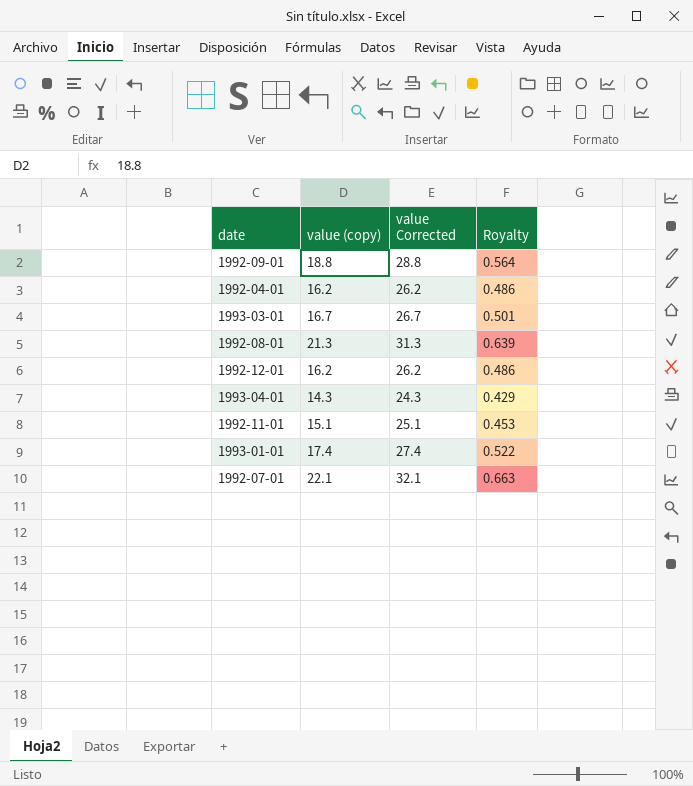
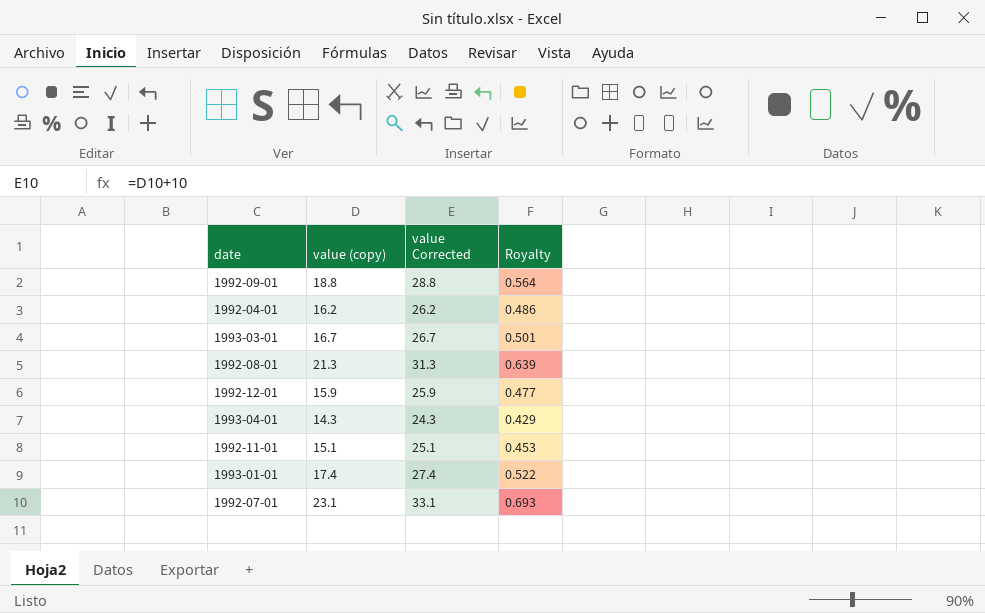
1992-12-01 | value (copy): 16.2 -> 15.9
1992-12-01 | value Corrected: 26.2 -> 25.9
1992-12-01 | Royalty: 0.486 -> 0.477
1992-07-01 | value (copy): 22.1 -> 23.1
1992-07-01 | value Corrected: 32.1 -> 33.1
1992-07-01 | Royalty: 0.663 -> 0.693

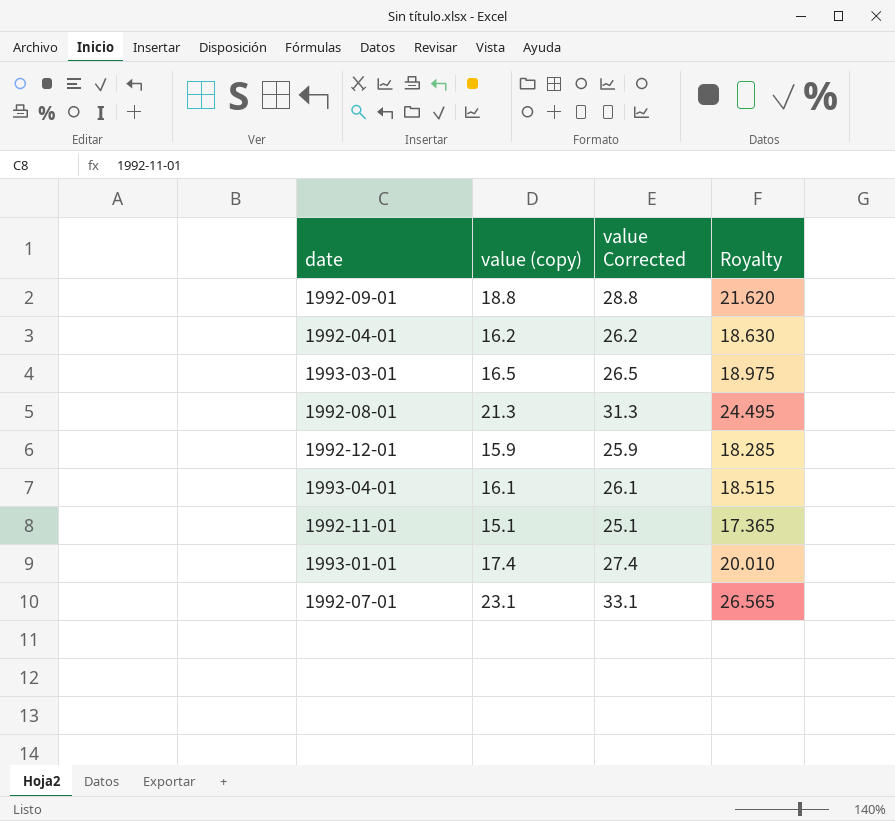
column Royalty | formula: [value (copy)] * 0.03 -> [value (copy)] * 1.15
1993-03-01 | value (copy): 16.7 -> 16.5
1993-03-01 | value Corrected: 26.7 -> 26.5
1993-04-01 | value (copy): 14.3 -> 16.1
1993-04-01 | value Corrected: 24.3 -> 26.1

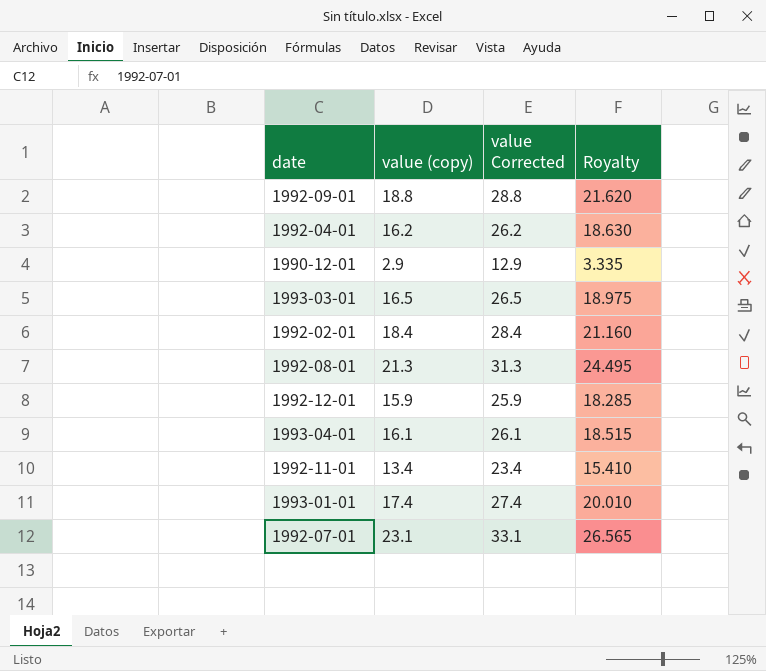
row 1990-12-01: none -> 2.9 | 12.9 | 3.335
row 1992-02-01: none -> 18.4 | 28.4 | 21.160
1992-11-01 | value (copy): 15.1 -> 13.4
1992-11-01 | value Corrected: 25.1 -> 23.4
1992-11-01 | Royalty: 17.365 -> 15.410

